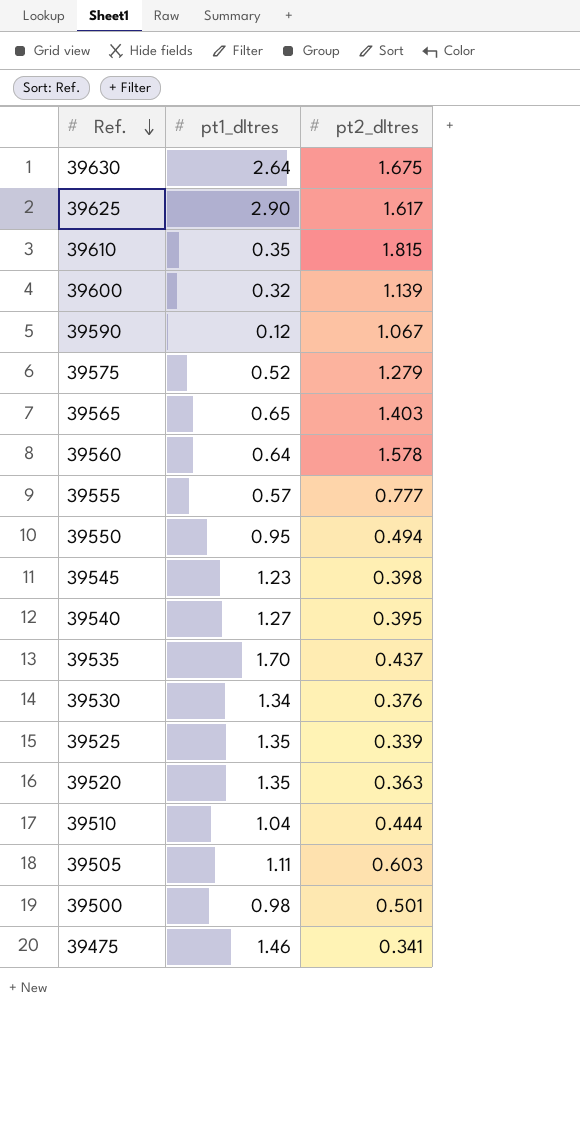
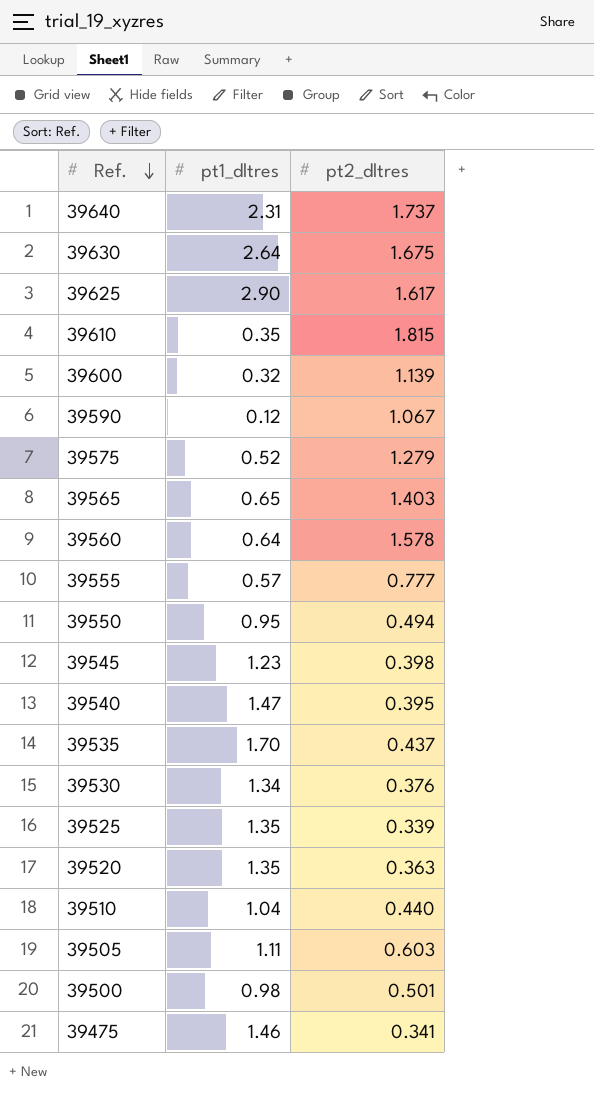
row 39640: none -> 2.31 | 1.737
39540 | pt1_dltres: 1.27 -> 1.47
39510 | pt2_dltres: 0.444 -> 0.440

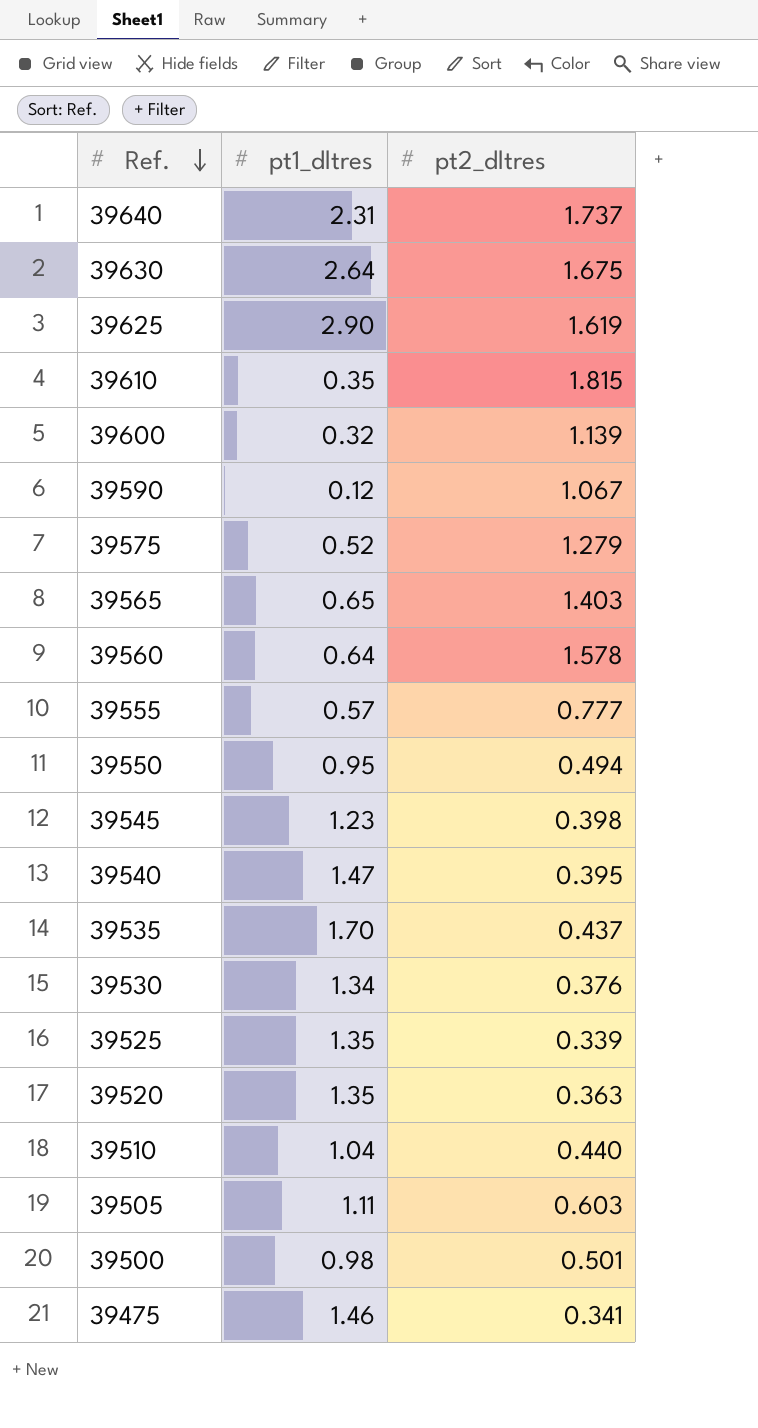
39625 | pt2_dltres: 1.617 -> 1.619

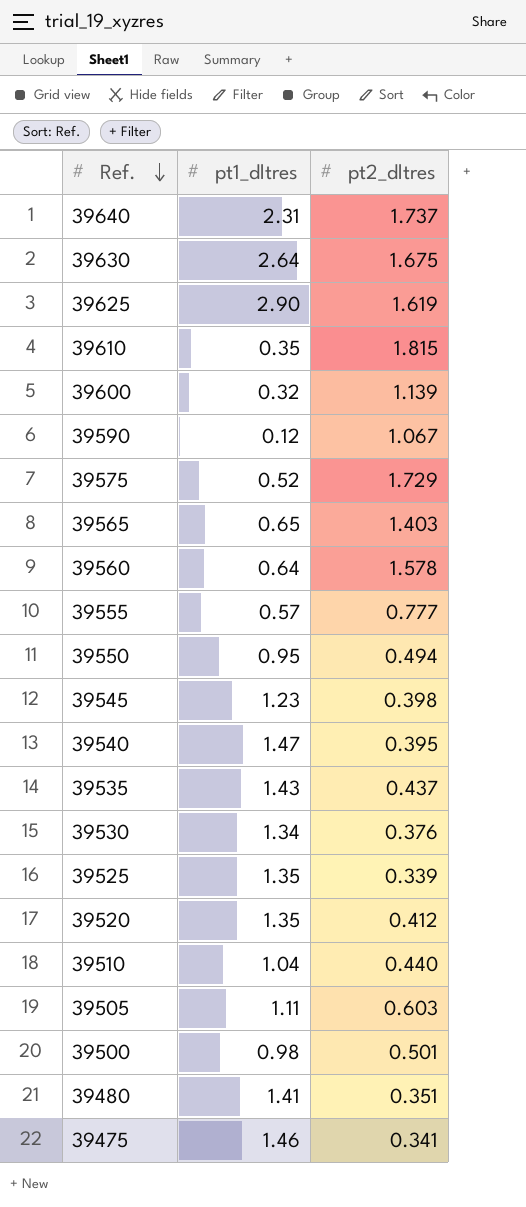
39575 | pt2_dltres: 1.279 -> 1.729
39535 | pt1_dltres: 1.70 -> 1.43
39520 | pt2_dltres: 0.363 -> 0.412
row 39480: none -> 1.41 | 0.351

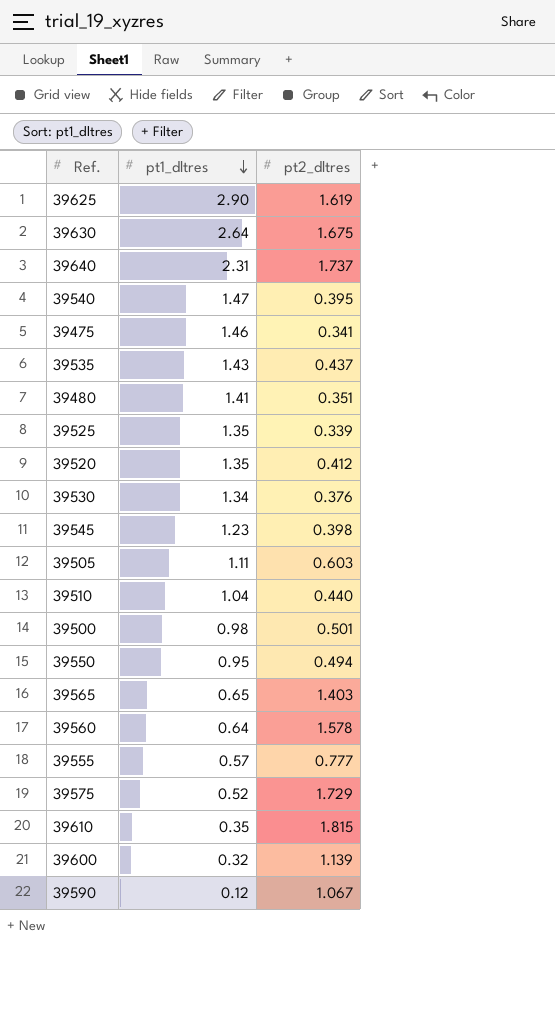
row order: Ref. descending -> pt1_dltres descending

